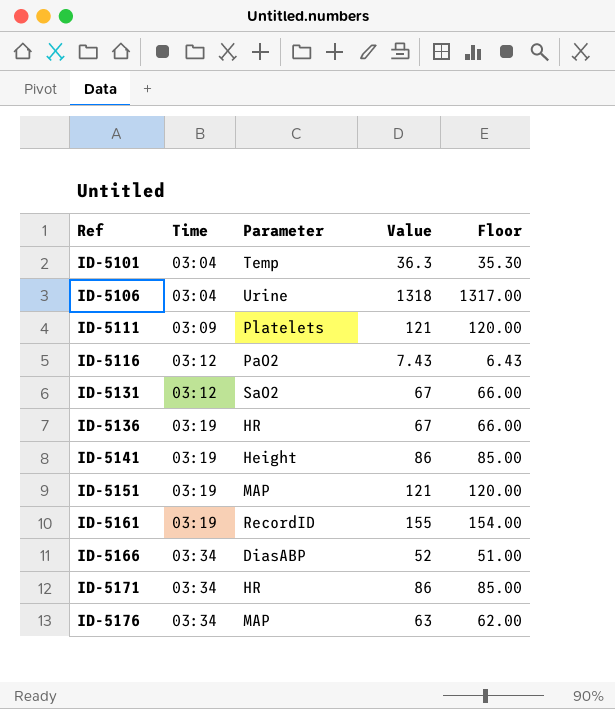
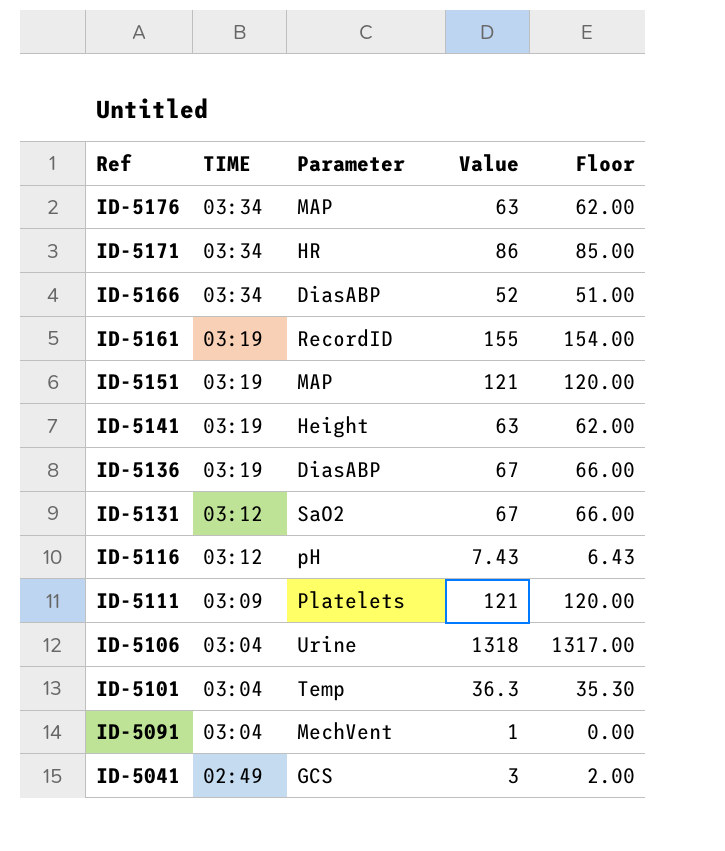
row order: Ref ascending -> Ref descending
column name: Time -> TIME
ID-5141 | Value: 86 -> 63
ID-5141 | Floor: 85.00 -> 62.00
ID-5136 | Parameter: HR -> DiasABP
ID-5116 | Parameter: PaO2 -> pH
row ID-5091: none -> 03:04 | MechVent | 1 | 0.00
row ID-5041: none -> 02:49 | GCS | 3 | 2.00

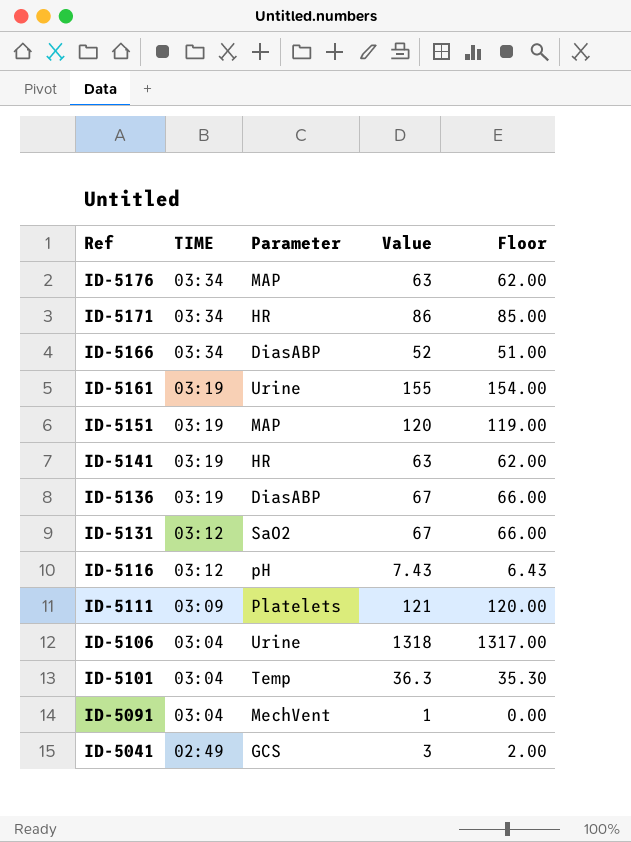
ID-5161 | Parameter: RecordID -> Urine
ID-5151 | Value: 121 -> 120
ID-5151 | Floor: 120.00 -> 119.00
ID-5141 | Parameter: Height -> HR

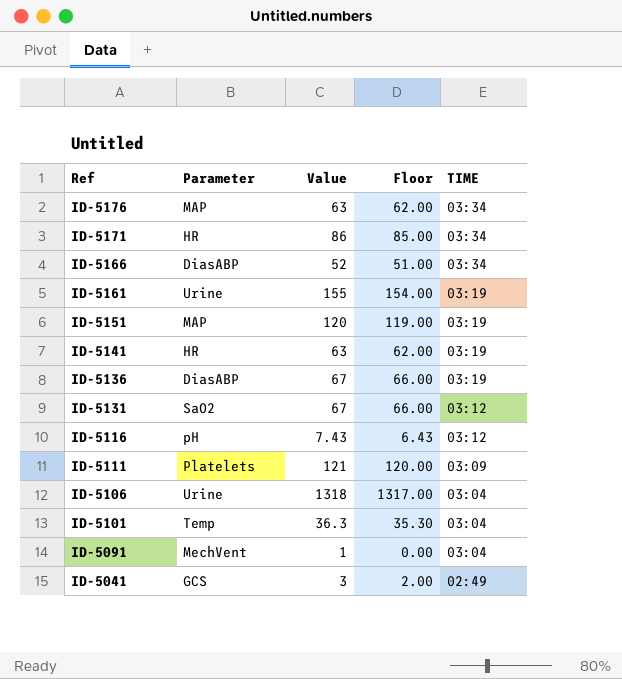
column TIME | position: 2 -> 5

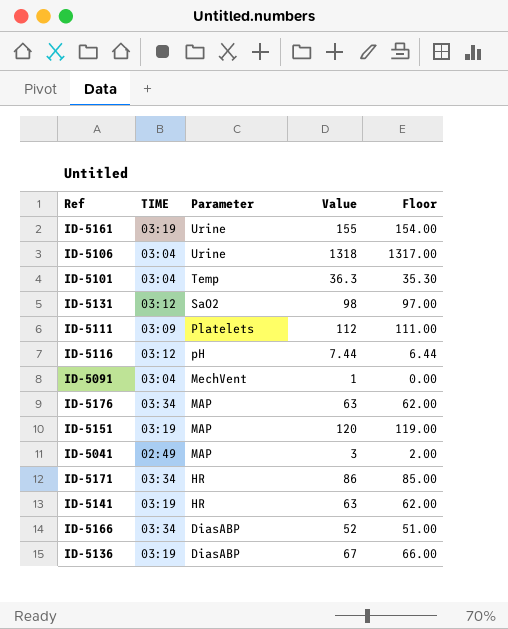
row order: Ref descending -> Parameter descending
column TIME | position: 5 -> 2
ID-5131 | Value: 67 -> 98
ID-5131 | Floor: 66.00 -> 97.00
ID-5111 | Value: 121 -> 112
ID-5111 | Floor: 120.00 -> 111.00
ID-5116 | Value: 7.43 -> 7.44
ID-5116 | Floor: 6.43 -> 6.44
ID-5041 | Parameter: GCS -> MAP

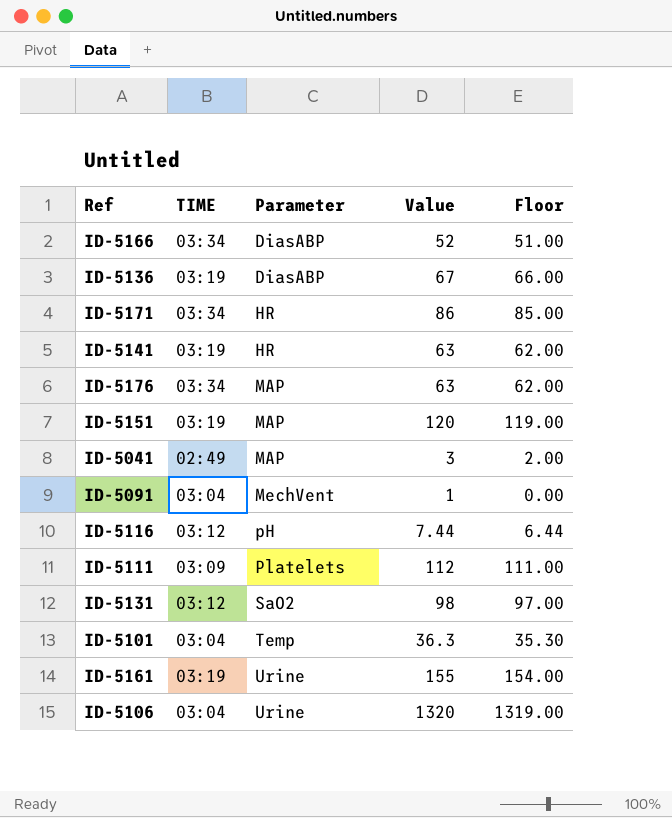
row order: Parameter descending -> Parameter ascending
ID-5106 | Value: 1318 -> 1320
ID-5106 | Floor: 1317.00 -> 1319.00

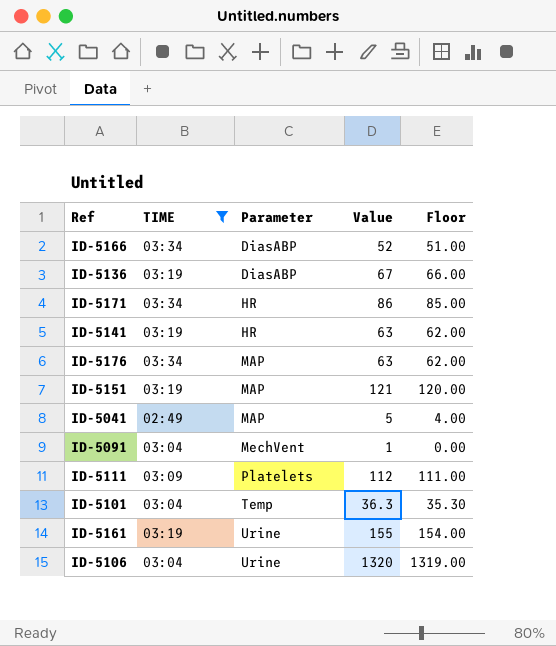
filter: none -> TIME != 03:12
ID-5151 | Value: 120 -> 121
ID-5151 | Floor: 119.00 -> 120.00
ID-5041 | Value: 3 -> 5
ID-5041 | Floor: 2.00 -> 4.00

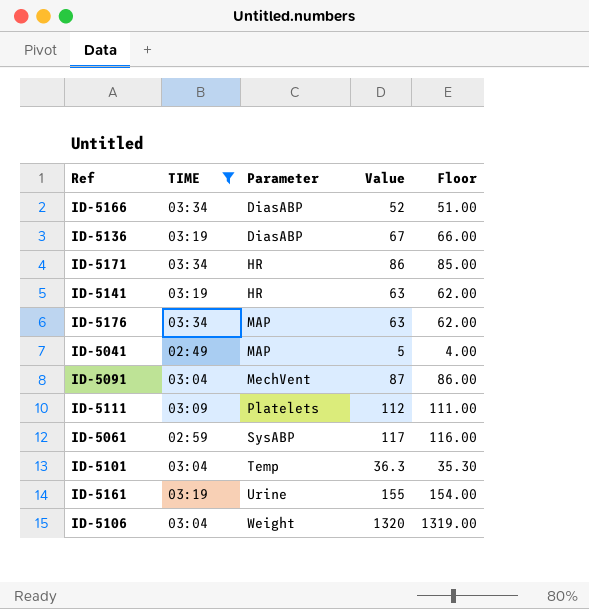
row ID-5151: 03:19 | MAP | 121 | 120.00 -> none
ID-5091 | Value: 1 -> 87
ID-5091 | Floor: 0.00 -> 86.00
row ID-5061: none -> 02:59 | SysABP | 117 | 116.00
ID-5106 | Parameter: Urine -> Weight

